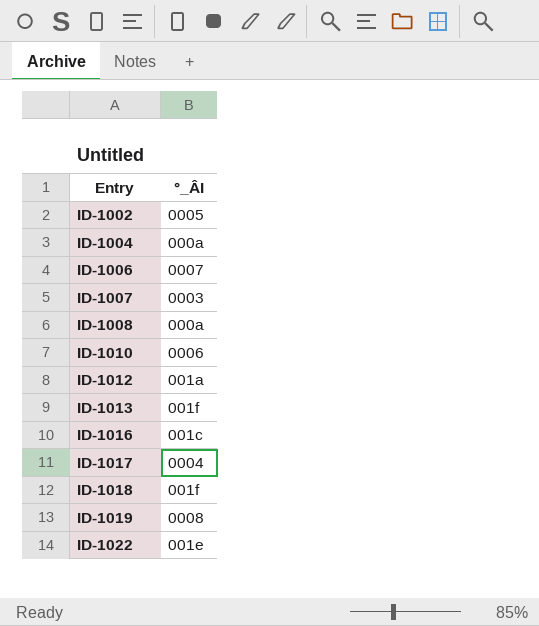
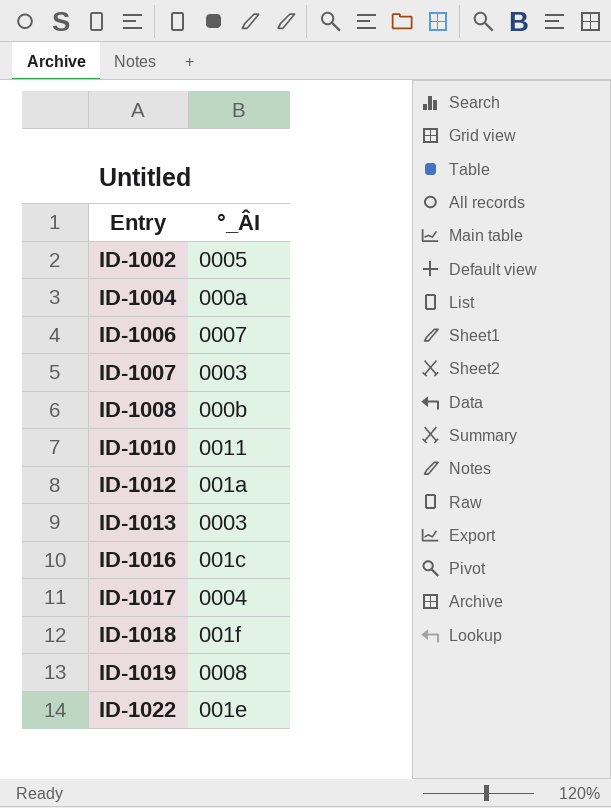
ID-1008 | °_ÂI: 000a -> 000b
ID-1010 | °_ÂI: 0006 -> 0011
ID-1013 | °_ÂI: 001f -> 0003

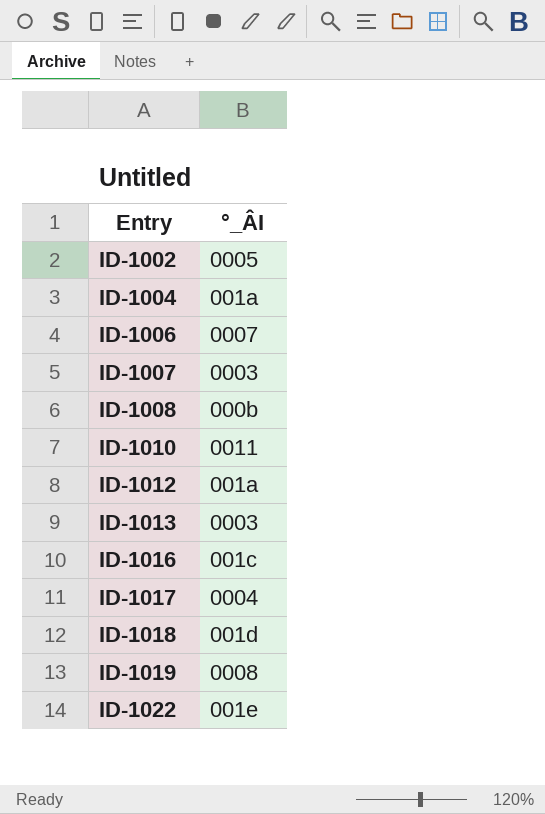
ID-1004 | °_ÂI: 000a -> 001a
ID-1018 | °_ÂI: 001f -> 001d

